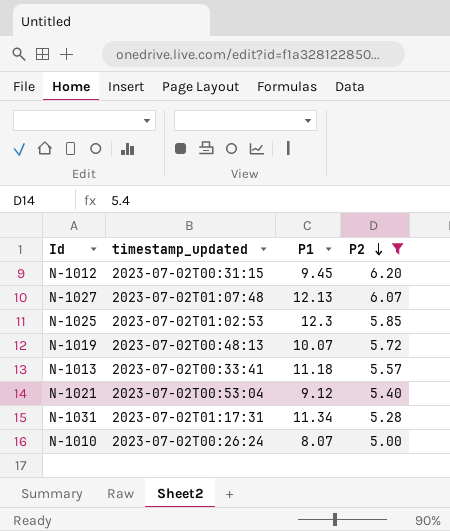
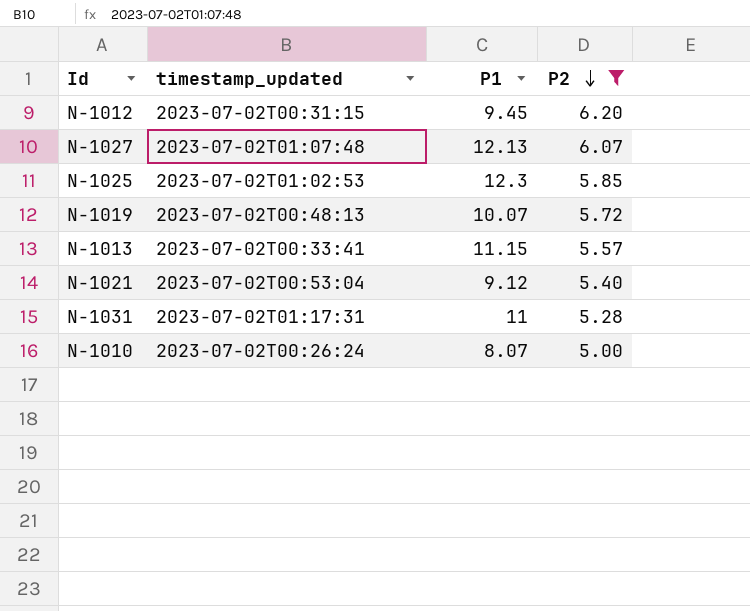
N-1013 | P1: 11.18 -> 11.15
N-1031 | P1: 11.34 -> 11

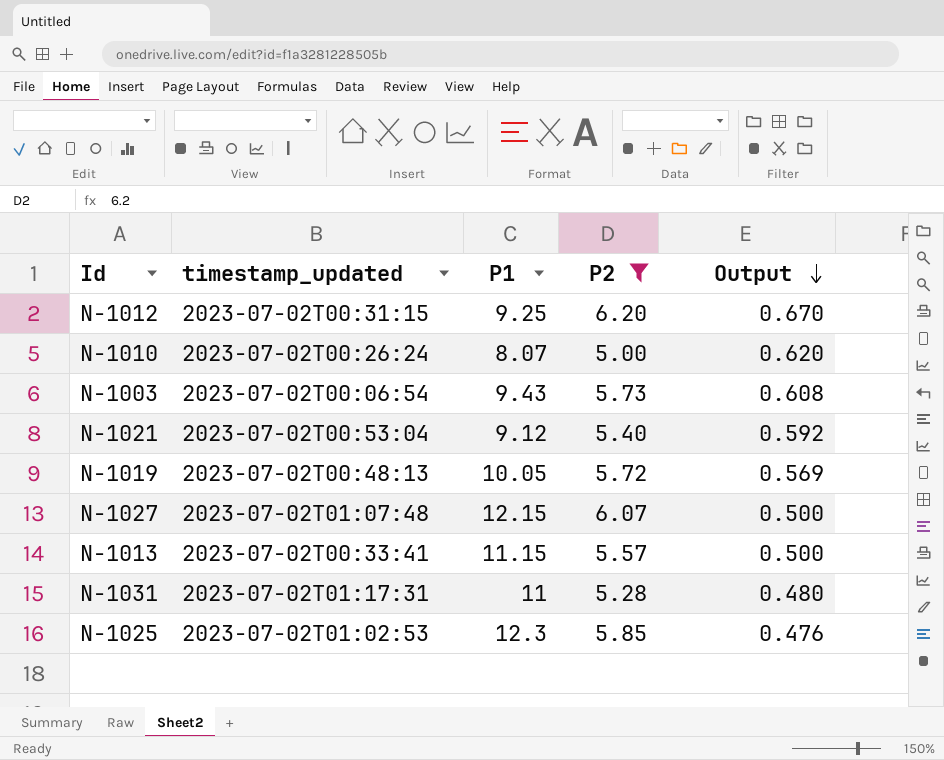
row order: P2 descending -> Output descending
column Output | formula: none -> [P2] / [P1]
N-1012 | P1: 9.45 -> 9.25
row N-1003: none -> 2023-07-02T00:06:54 | 9.43 | 5.73 | 0.608
N-1019 | P1: 10.07 -> 10.05
N-1027 | P1: 12.13 -> 12.15

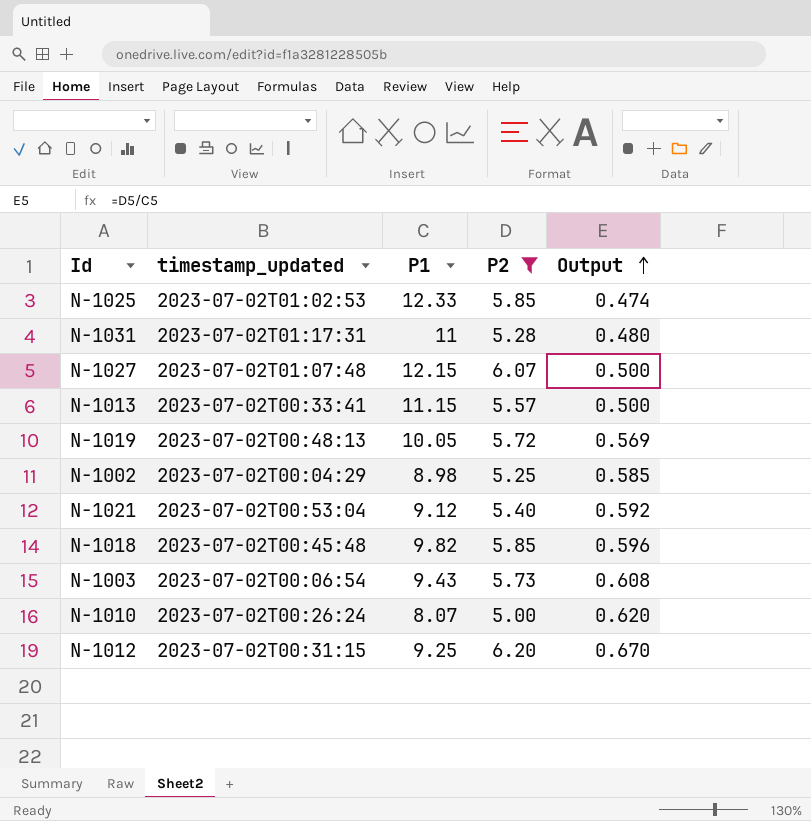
row order: Output descending -> Output ascending
N-1025 | P1: 12.3 -> 12.33
N-1025 | Output: 0.476 -> 0.474
row N-1002: none -> 2023-07-02T00:04:29 | 8.98 | 5.25 | 0.585
row N-1018: none -> 2023-07-02T00:45:48 | 9.82 | 5.85 | 0.596

